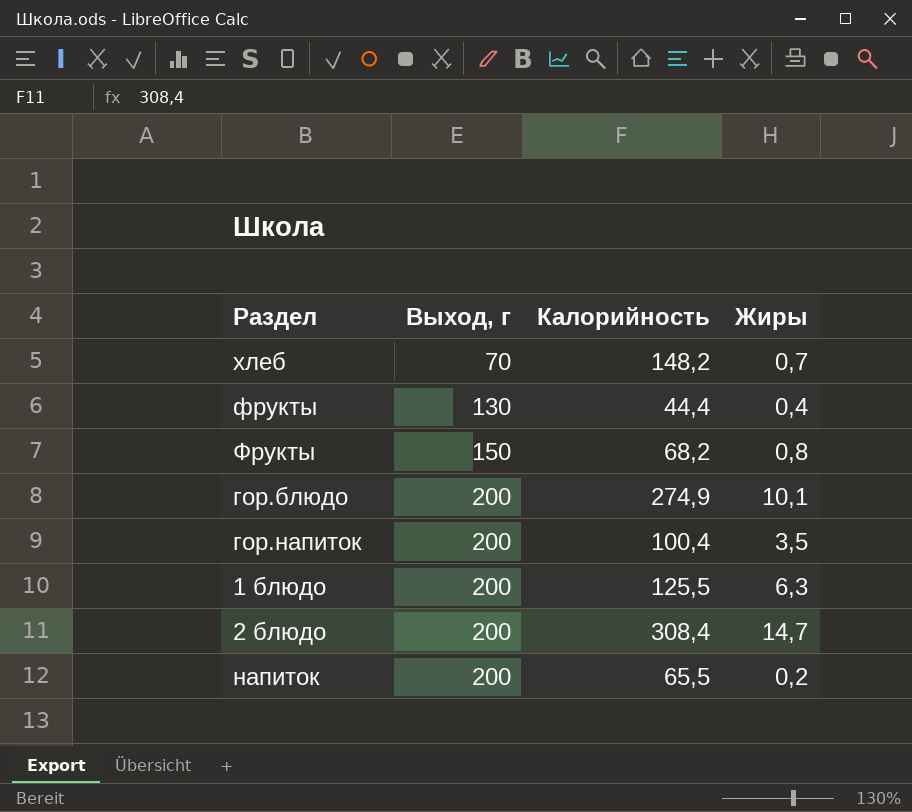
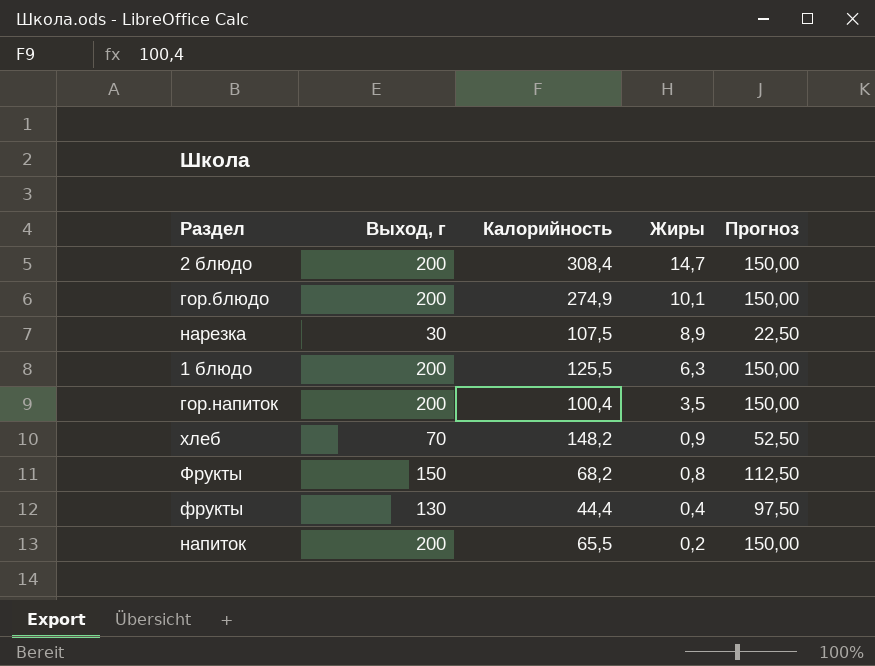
row order: Выход, г ascending -> Жиры descending
column Прогноз | formula: none -> [Выход, г] * 0,75
row нарезка: none -> 30 | 107,5 | 8,9 | 22,50
хлеб | Жиры: 0,7 -> 0,9

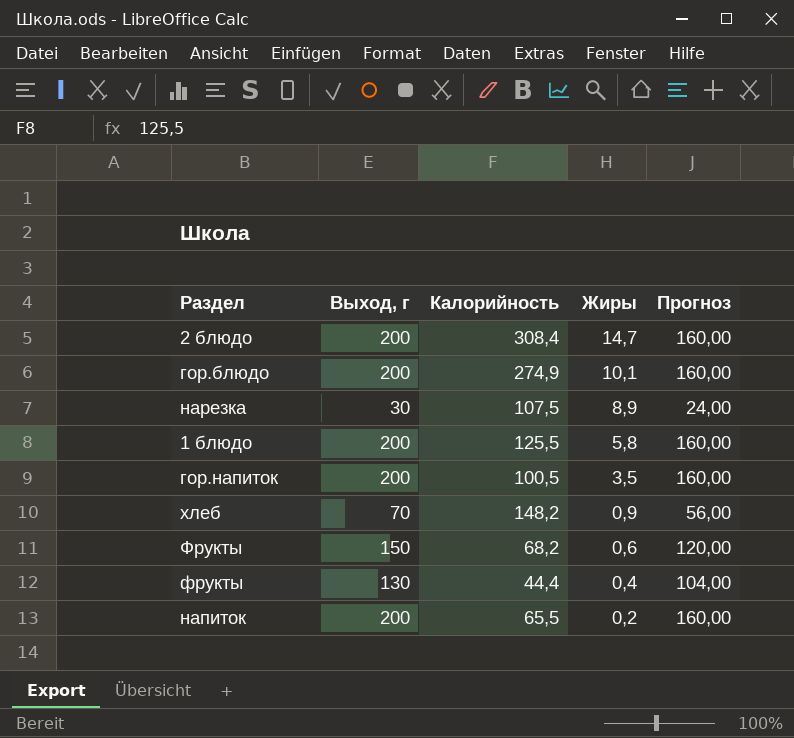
column Прогноз | formula: [Выход, г] * 0,75 -> [Выход, г] * 0,8
1 блюдо | Жиры: 6,3 -> 5,8
гор.напиток | Калорийность: 100,4 -> 100,5
Фрукты | Жиры: 0,8 -> 0,6

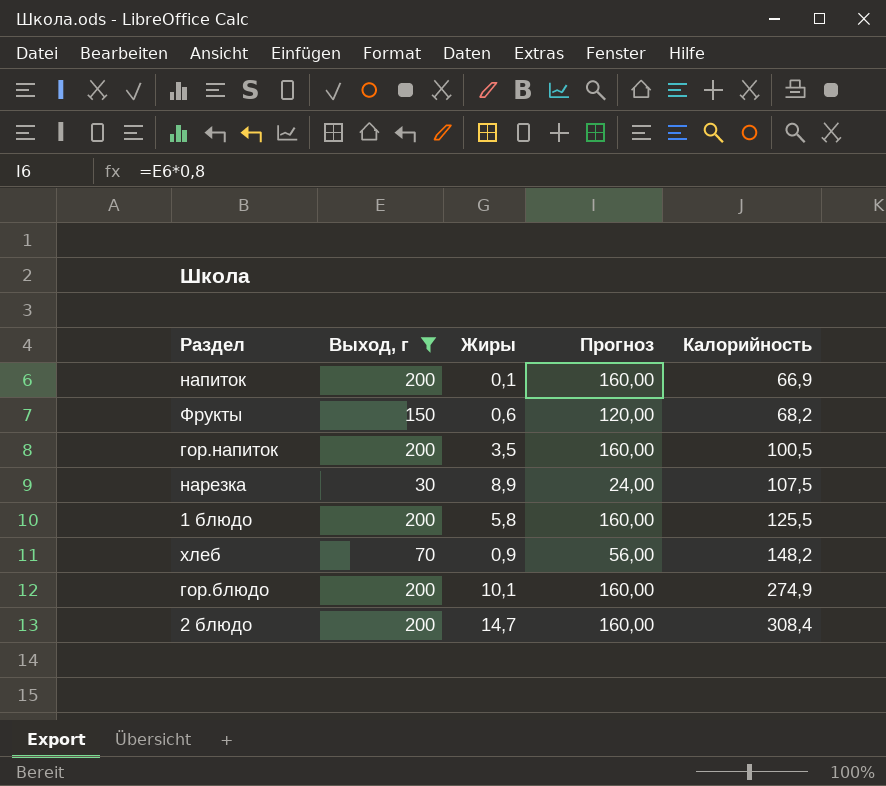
filter: none -> Выход, г != 130
row order: Жиры descending -> Калорийность ascending
column Калорийность | position: 3 -> 5
напиток | Жиры: 0,2 -> 0,1
напиток | Калорийность: 65,5 -> 66,9

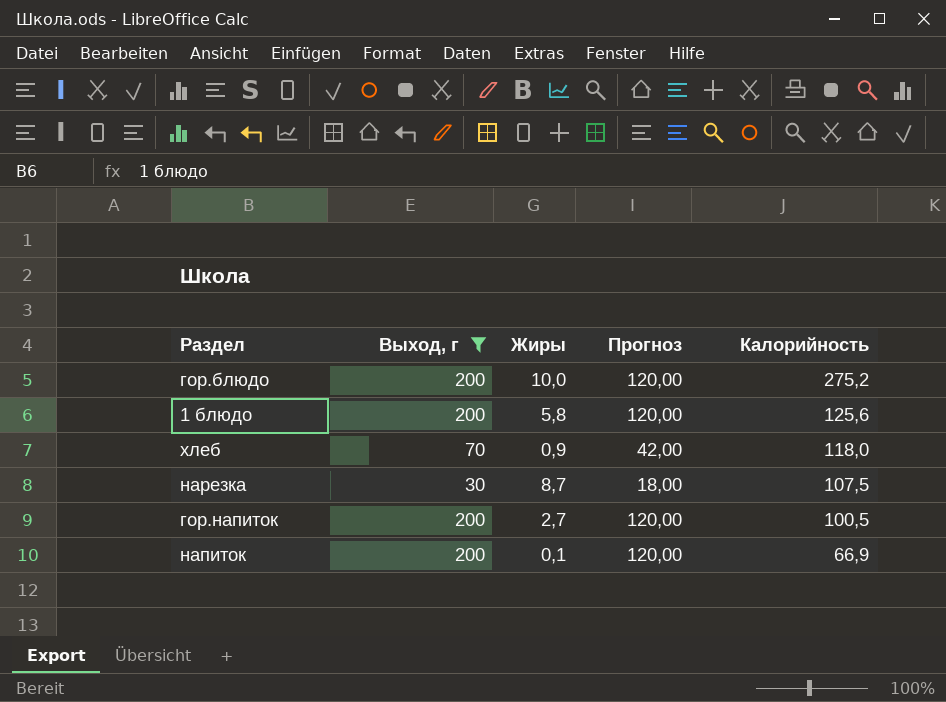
row order: Калорийность ascending -> Калорийность descending
column Прогноз | formula: [Выход, г] * 0,8 -> [Выход, г] * 0,6
row Фрукты: 150 | 0,6 | 120,00 | 68,2 -> none
row 2 блюдо: 200 | 14,7 | 160,00 | 308,4 -> none
гор.блюдо | Жиры: 10,1 -> 10,0
гор.блюдо | Калорийность: 274,9 -> 275,2
1 блюдо | Калорийность: 125,5 -> 125,6
хлеб | Калорийность: 148,2 -> 118,0
нарезка | Жиры: 8,9 -> 8,7
гор.напиток | Жиры: 3,5 -> 2,7

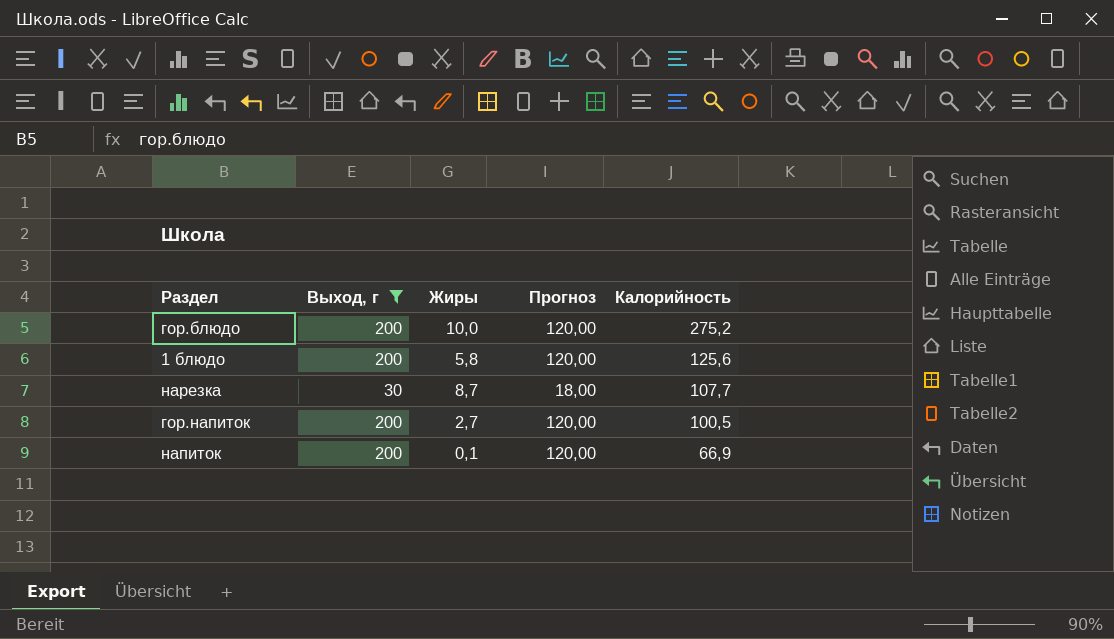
row хлеб: 70 | 0,9 | 42,00 | 118,0 -> none
нарезка | Калорийность: 107,5 -> 107,7

